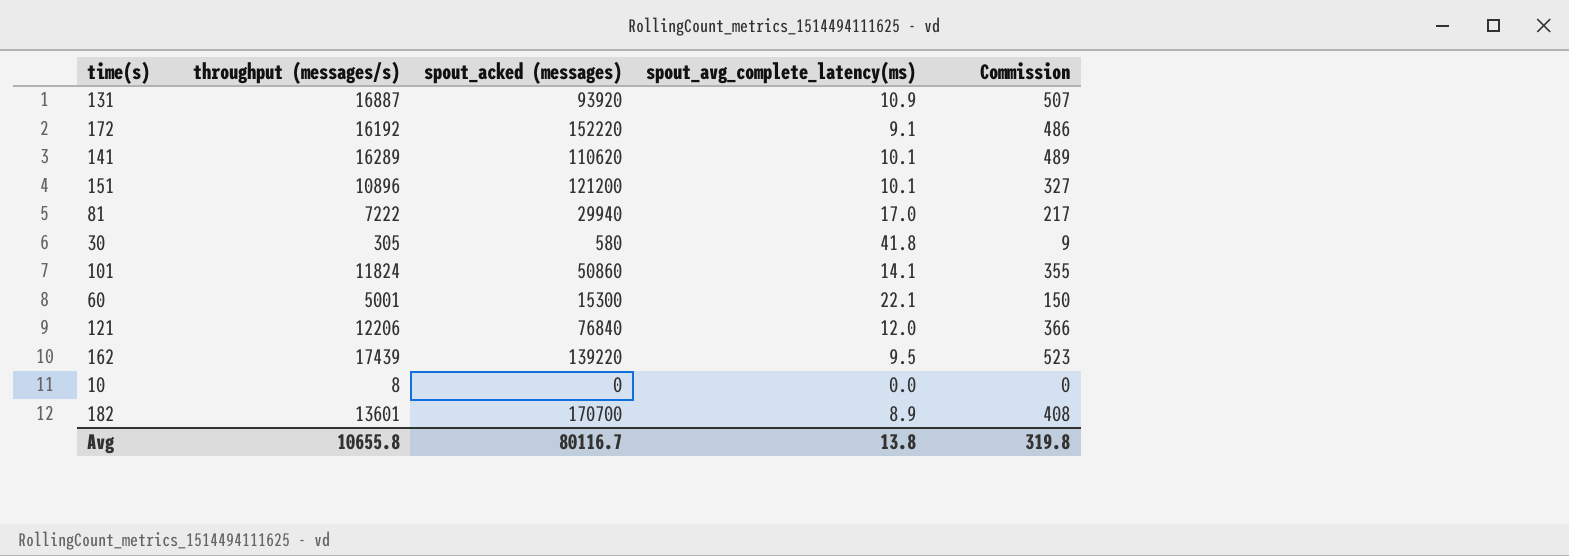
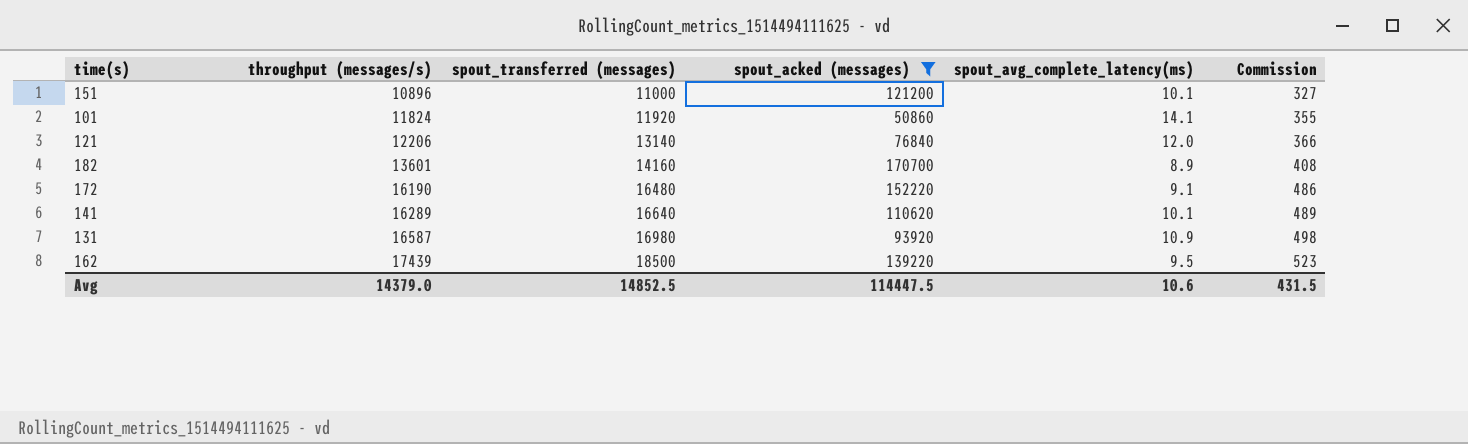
filter: none -> spout_acked (messages) >= 50860
row order: none -> throughput (messages/s) ascending
column spout_transferred (messages) | position: none -> 3
172 | throughput (messages/s): 16192 -> 16190
131 | throughput (messages/s): 16887 -> 16587
131 | Commission: 507 -> 498
Avg | throughput (messages/s): 10655.8 -> 14379.0
Avg | spout_acked (messages): 80116.7 -> 114447.5
Avg | spout_avg_complete_latency(ms): 13.8 -> 10.6
Avg | Commission: 319.8 -> 431.5

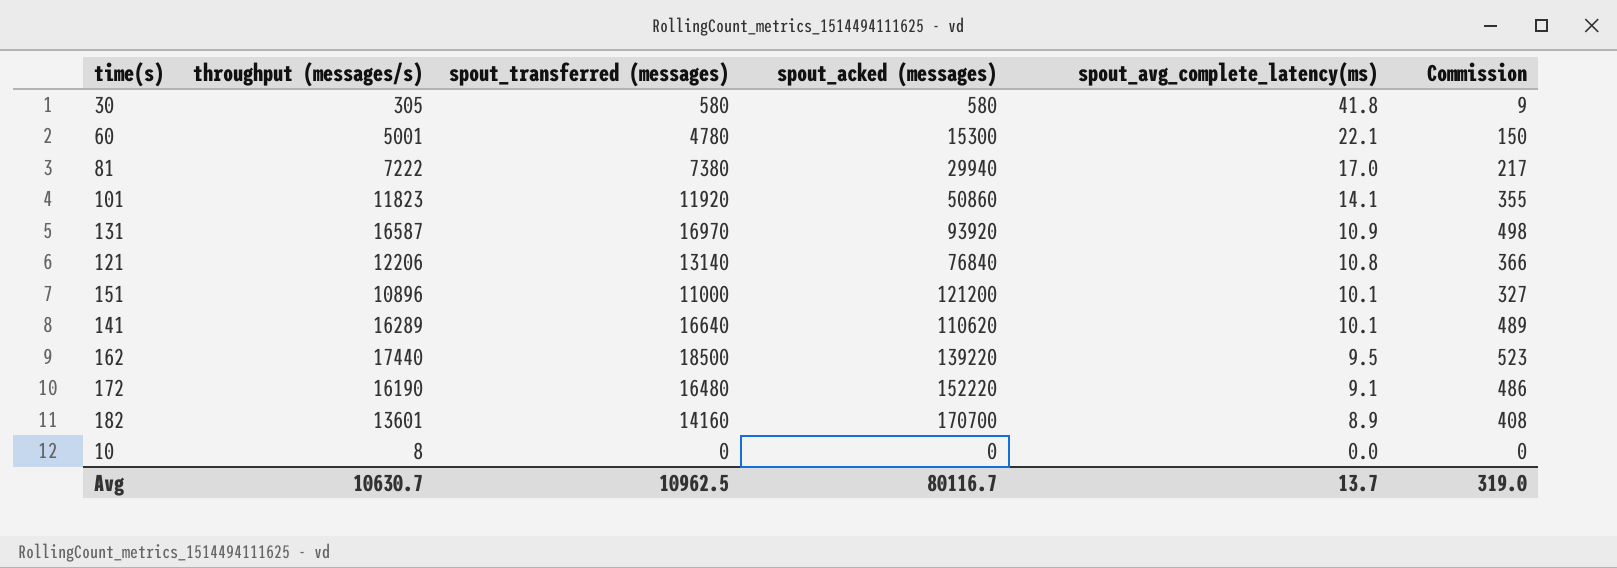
filter: spout_acked (messages) >= 50860 -> none
row order: throughput (messages/s) ascending -> spout_avg_complete_latency(ms) descending
101 | throughput (messages/s): 11824 -> 11823
131 | spout_transferred (messages): 16980 -> 16970
121 | spout_avg_complete_latency(ms): 12.0 -> 10.8
162 | throughput (messages/s): 17439 -> 17440
Avg | throughput (messages/s): 14379.0 -> 10630.7
Avg | spout_transferred (messages): 14852.5 -> 10962.5
Avg | spout_acked (messages): 114447.5 -> 80116.7
Avg | spout_avg_complete_latency(ms): 10.6 -> 13.7
Avg | Commission: 431.5 -> 319.0

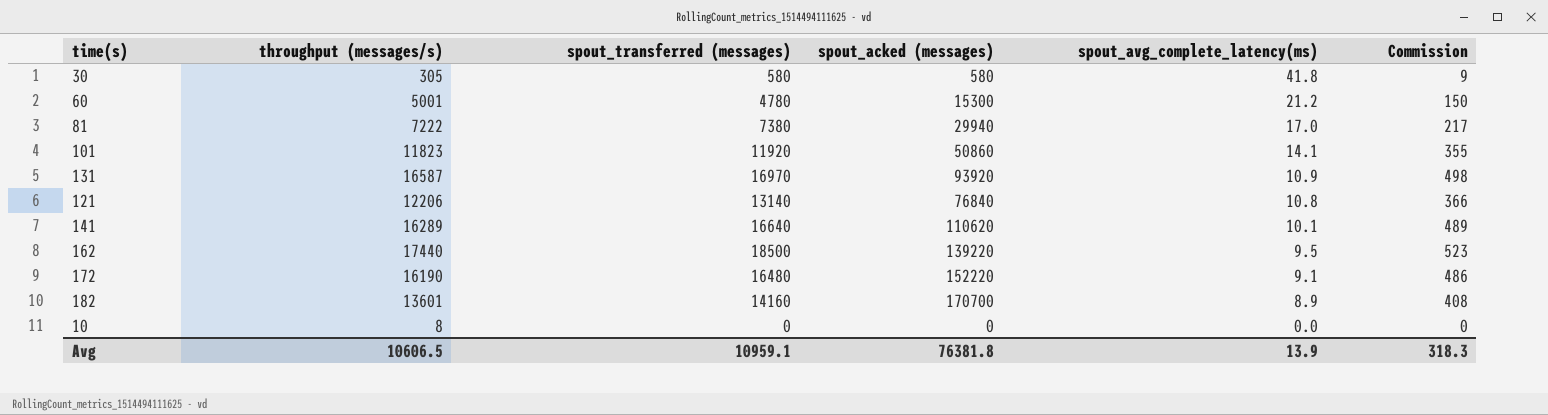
row 151: 10896 | 11000 | 121200 | 10.1 | 327 -> none
60 | spout_avg_complete_latency(ms): 22.1 -> 21.2
Avg | throughput (messages/s): 10630.7 -> 10606.5
Avg | spout_transferred (messages): 10962.5 -> 10959.1
Avg | spout_acked (messages): 80116.7 -> 76381.8
Avg | spout_avg_complete_latency(ms): 13.7 -> 13.9
Avg | Commission: 319.0 -> 318.3

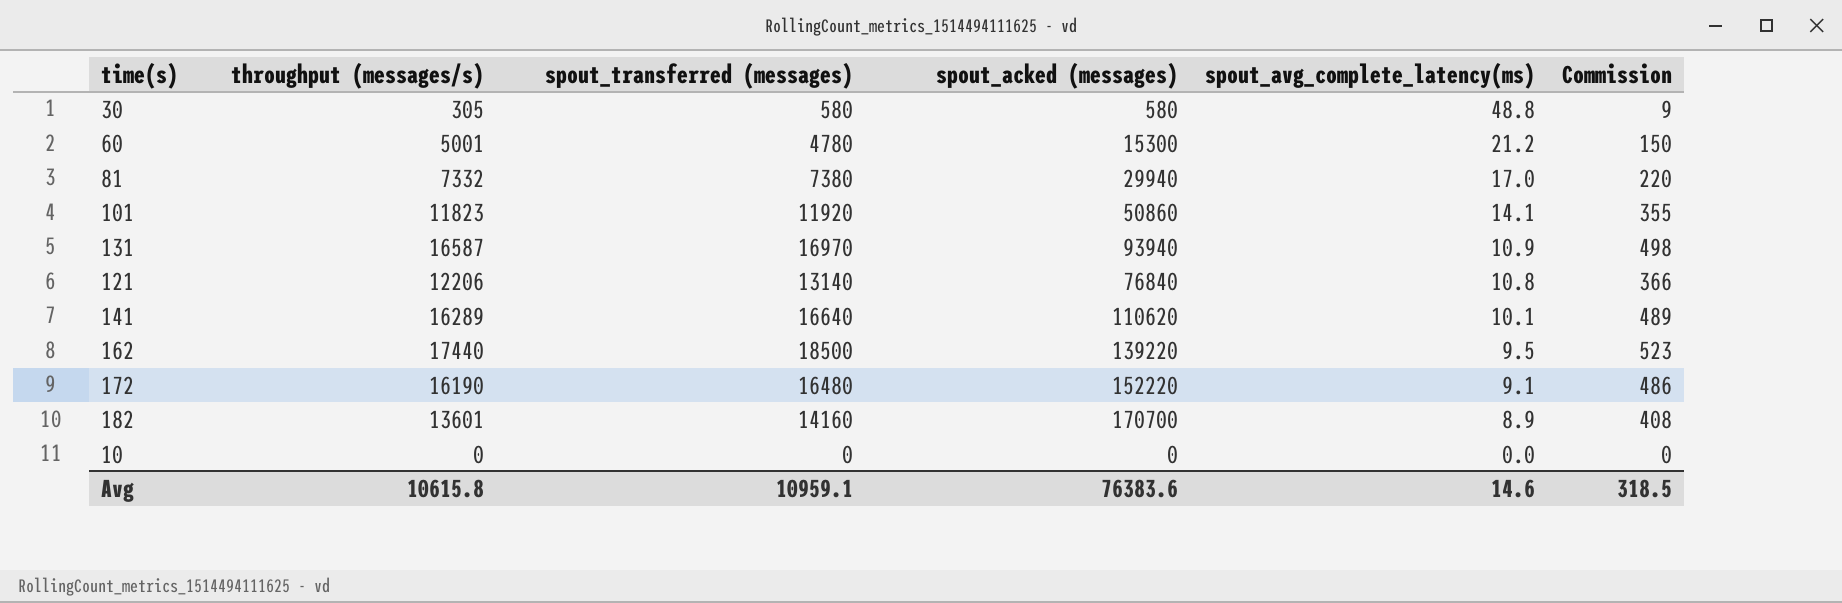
30 | spout_avg_complete_latency(ms): 41.8 -> 48.8
81 | throughput (messages/s): 7222 -> 7332
81 | Commission: 217 -> 220
131 | spout_acked (messages): 93920 -> 93940
10 | throughput (messages/s): 8 -> 0
Avg | throughput (messages/s): 10606.5 -> 10615.8
Avg | spout_acked (messages): 76381.8 -> 76383.6
Avg | spout_avg_complete_latency(ms): 13.9 -> 14.6
Avg | Commission: 318.3 -> 318.5

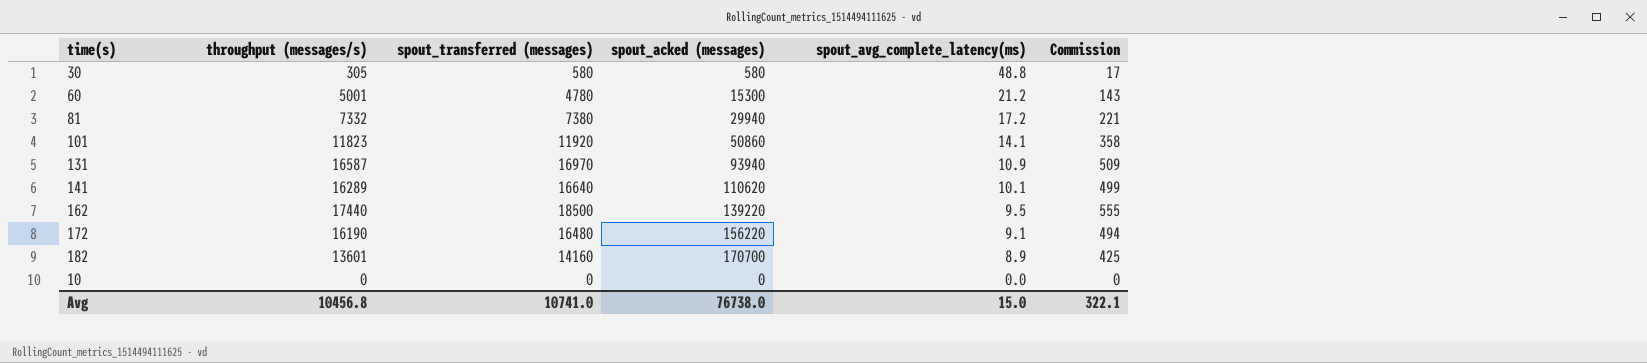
column Commission | formula: [throughput (messages/s)] * 0.03 -> [spout_transferred (messages)] * 0.03
row 121: 12206 | 13140 | 76840 | 10.8 | 366 -> none
81 | spout_avg_complete_latency(ms): 17.0 -> 17.2
172 | spout_acked (messages): 152220 -> 156220
Avg | throughput (messages/s): 10615.8 -> 10456.8
Avg | spout_transferred (messages): 10959.1 -> 10741.0
Avg | spout_acked (messages): 76383.6 -> 76738.0
Avg | spout_avg_complete_latency(ms): 14.6 -> 15.0
Avg | Commission: 318.5 -> 322.1

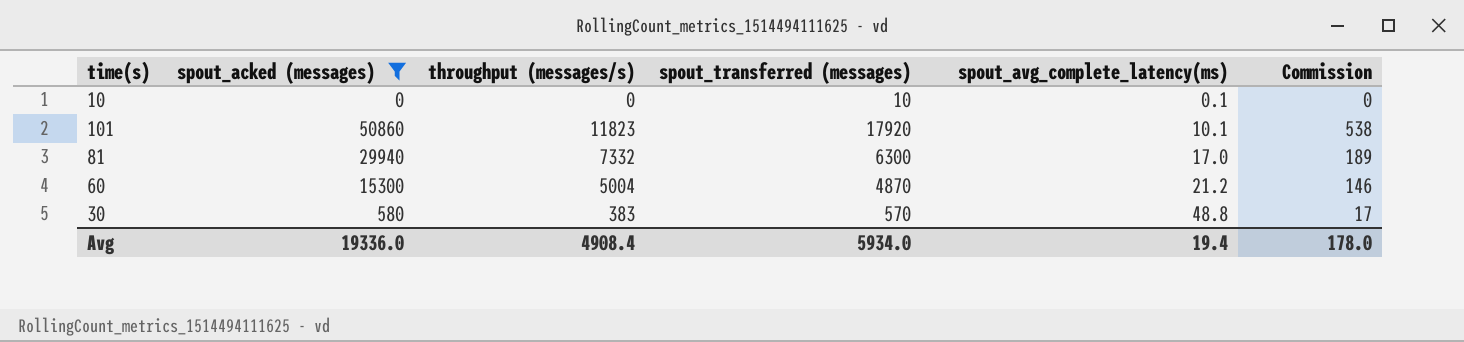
filter: none -> spout_acked (messages) <= 50860
row order: spout_avg_complete_latency(ms) descending -> spout_avg_complete_latency(ms) ascending
column spout_acked (messages) | position: 4 -> 2
10 | spout_transferred (messages): 0 -> 10
10 | spout_avg_complete_latency(ms): 0.0 -> 0.1
101 | spout_transferred (messages): 11920 -> 17920
101 | spout_avg_complete_latency(ms): 14.1 -> 10.1
101 | Commission: 358 -> 538
81 | spout_transferred (messages): 7380 -> 6300
81 | spout_avg_complete_latency(ms): 17.2 -> 17.0
81 | Commission: 221 -> 189
60 | throughput (messages/s): 5001 -> 5004
60 | spout_transferred (messages): 4780 -> 4870
60 | Commission: 143 -> 146
30 | throughput (messages/s): 305 -> 383
30 | spout_transferred (messages): 580 -> 570
Avg | spout_acked (messages): 76738.0 -> 19336.0
Avg | throughput (messages/s): 10456.8 -> 4908.4
Avg | spout_transferred (messages): 10741.0 -> 5934.0
Avg | spout_avg_complete_latency(ms): 15.0 -> 19.4
Avg | Commission: 322.1 -> 178.0

